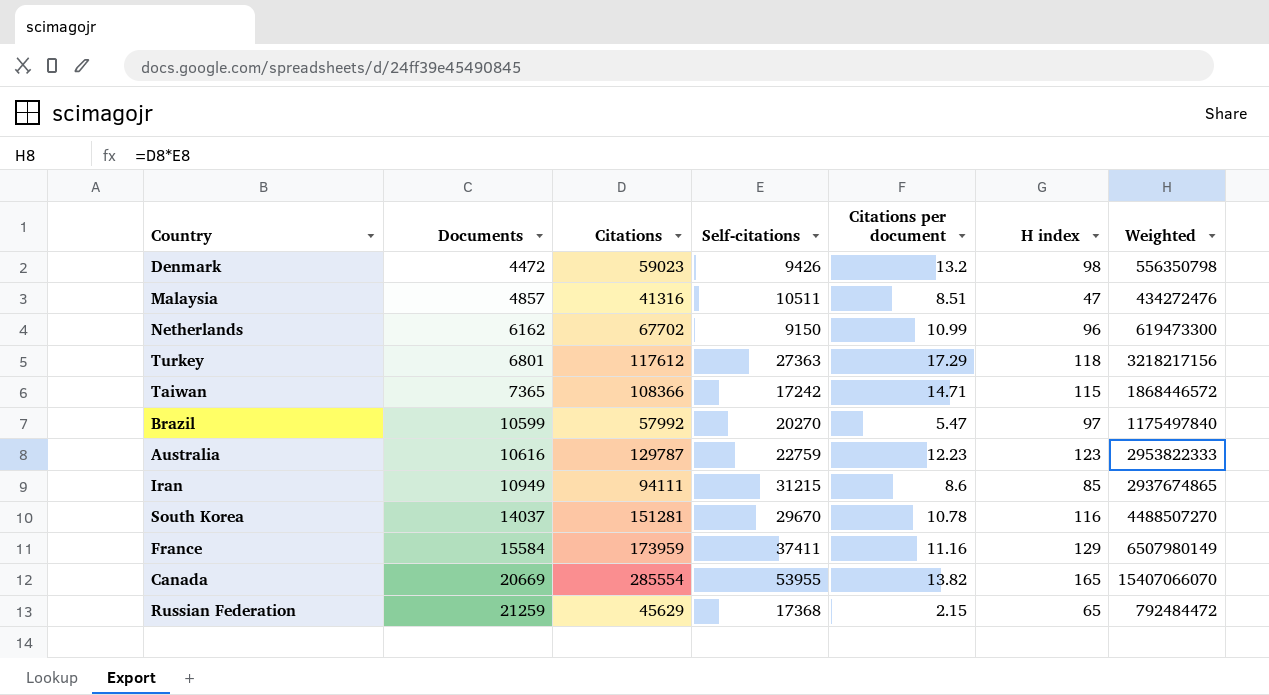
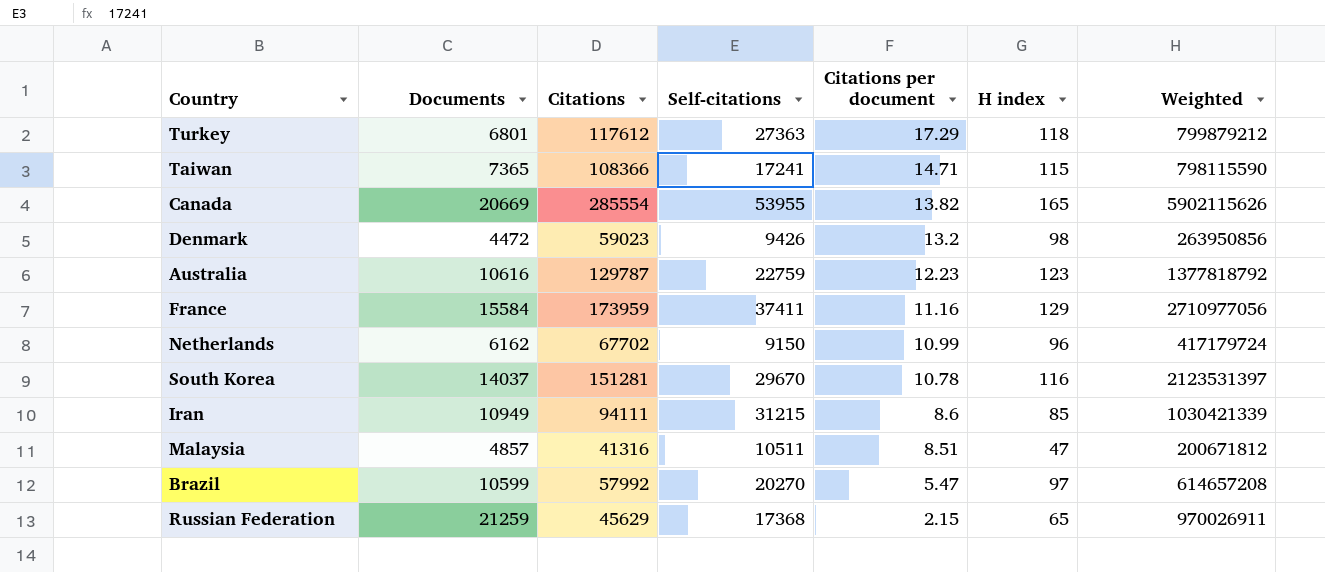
row order: Documents ascending -> Citations per document descending
column Weighted | formula: [Citations] * [Self-citations] -> [Documents] * [Citations]
Taiwan | Self-citations: 17242 -> 17241

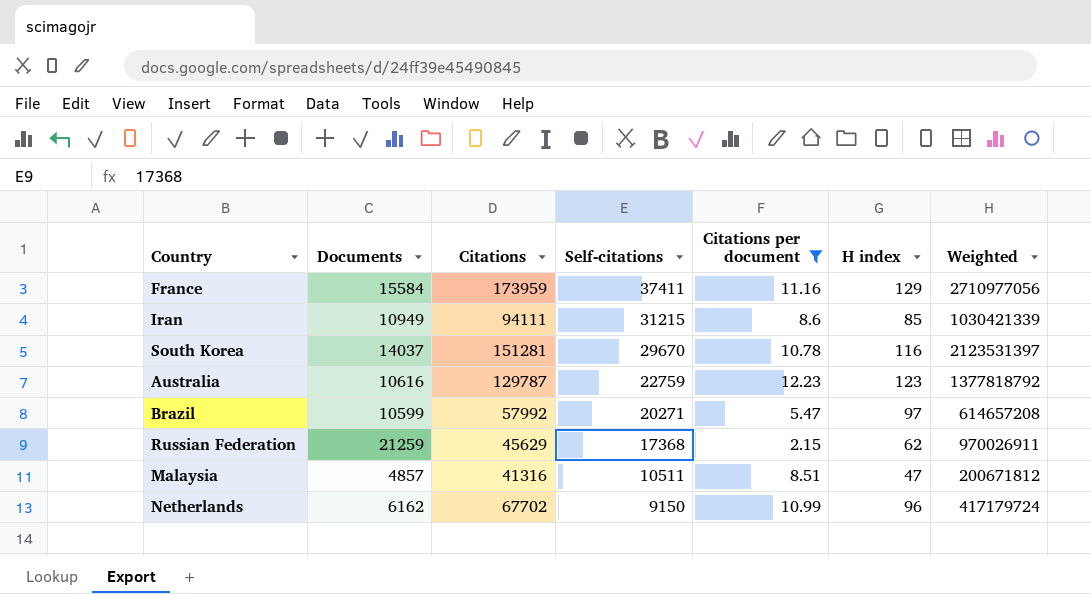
filter: none -> Citations per document <= 12.23
row order: Citations per document descending -> Self-citations descending
Brazil | Self-citations: 20270 -> 20271
Russian Federation | H index: 65 -> 62

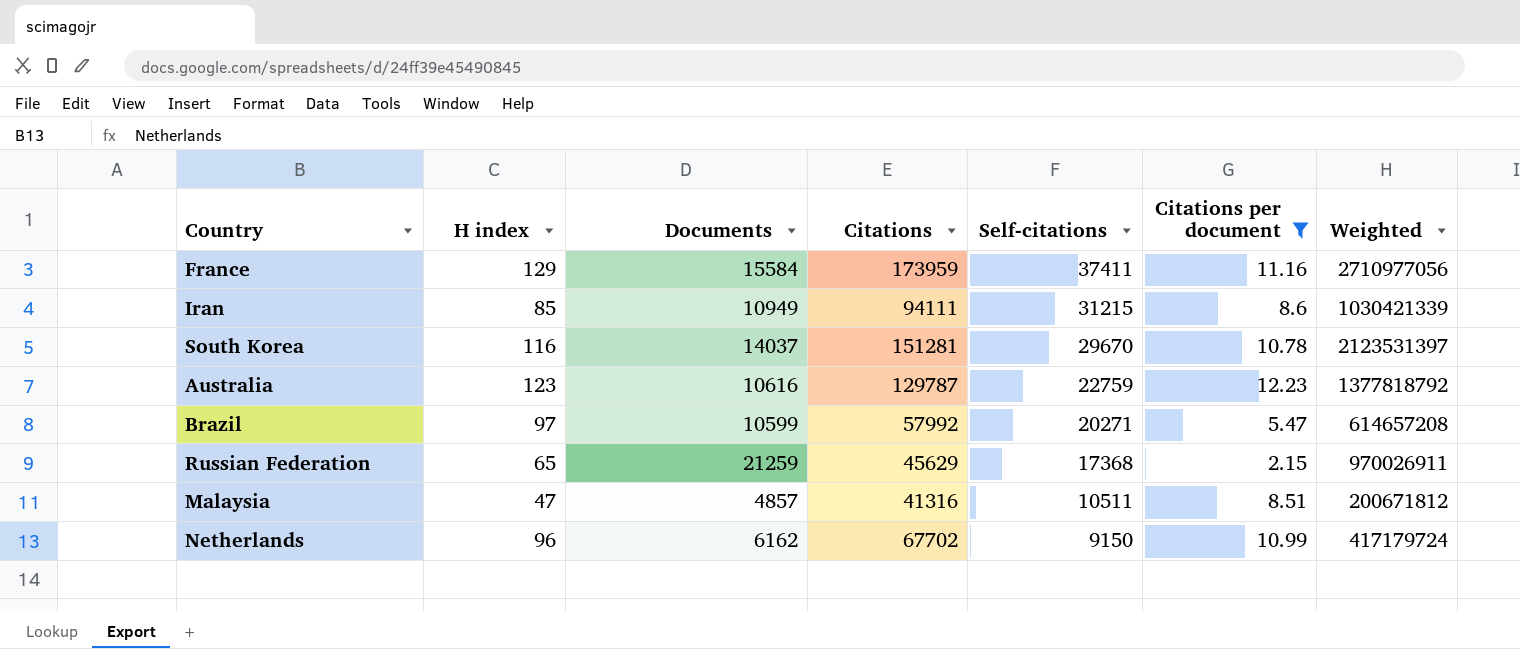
column H index | position: 6 -> 2
Russian Federation | H index: 62 -> 65

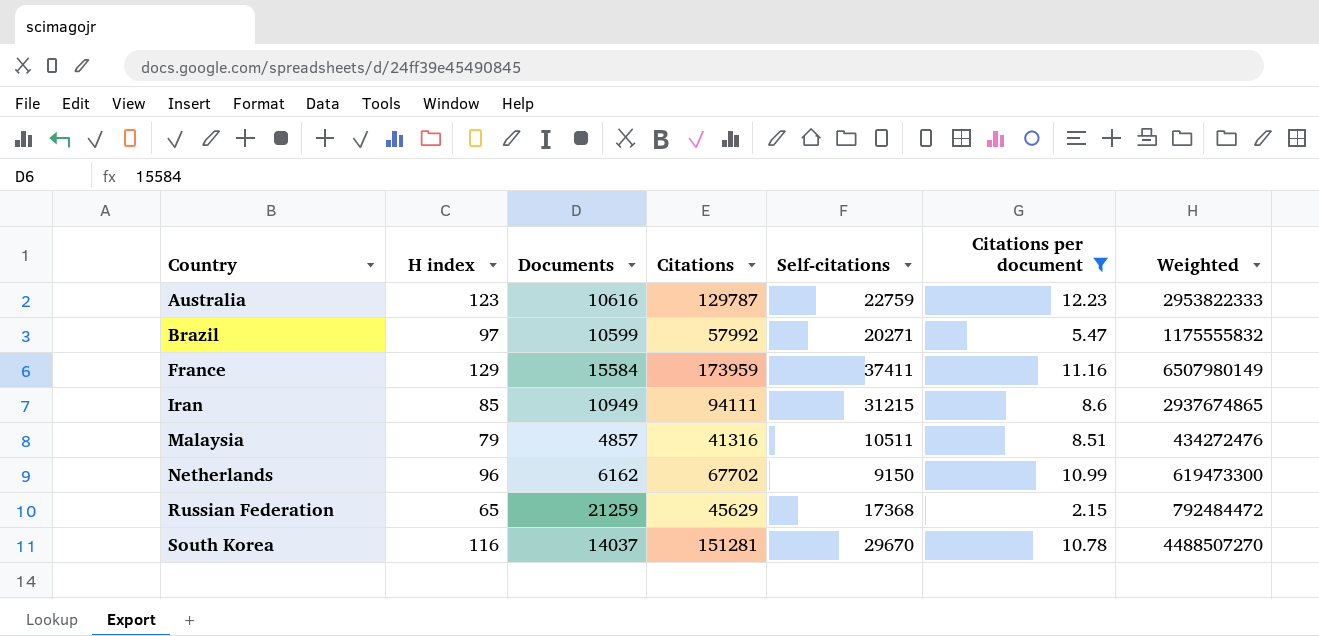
row order: Self-citations descending -> Country ascending
column Weighted | formula: [Documents] * [Citations] -> [Citations] * [Self-citations]
Malaysia | H index: 47 -> 79

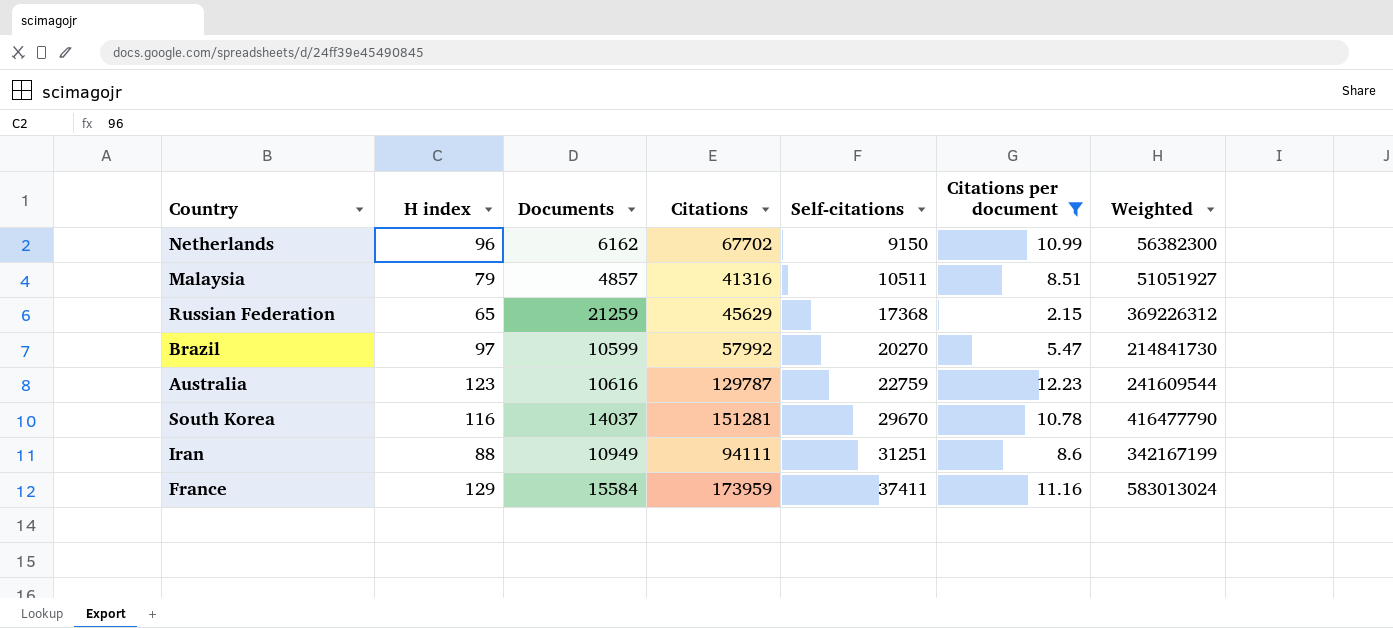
row order: Country ascending -> Self-citations ascending
column Weighted | formula: [Citations] * [Self-citations] -> [Documents] * [Self-citations]
Brazil | Self-citations: 20271 -> 20270
Iran | H index: 85 -> 88
Iran | Self-citations: 31215 -> 31251

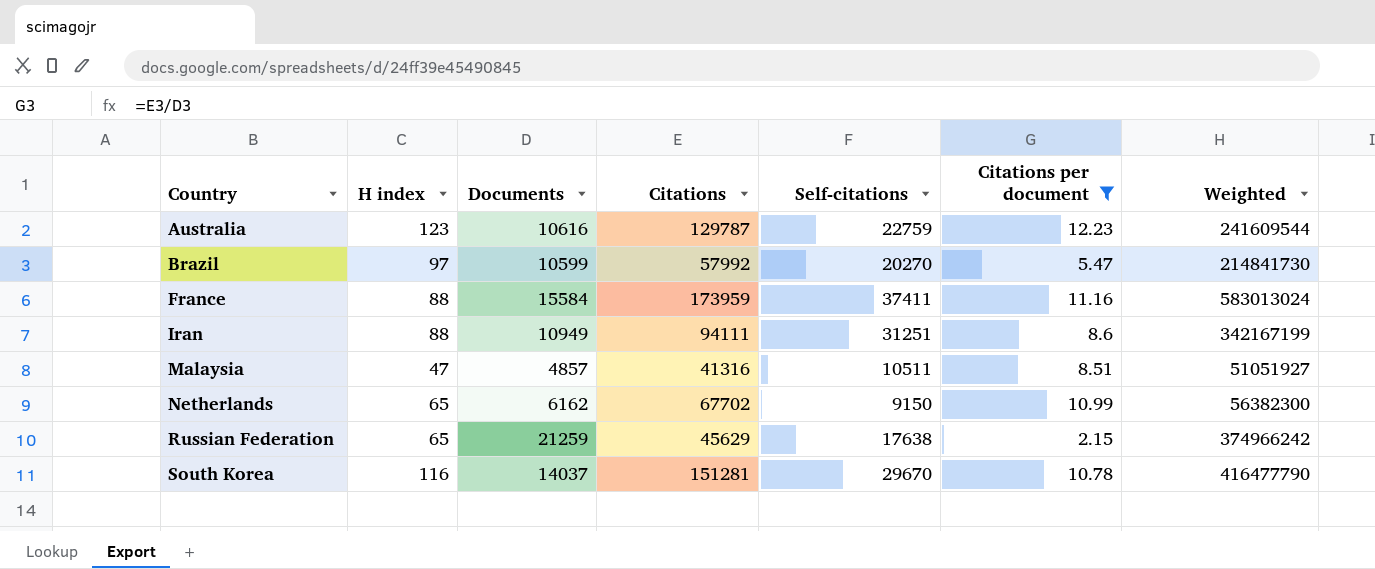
row order: Self-citations ascending -> Country ascending
France | H index: 129 -> 88
Malaysia | H index: 79 -> 47
Netherlands | H index: 96 -> 65
Russian Federation | Self-citations: 17368 -> 17638
Russian Federation | Weighted: 369226312 -> 374966242

